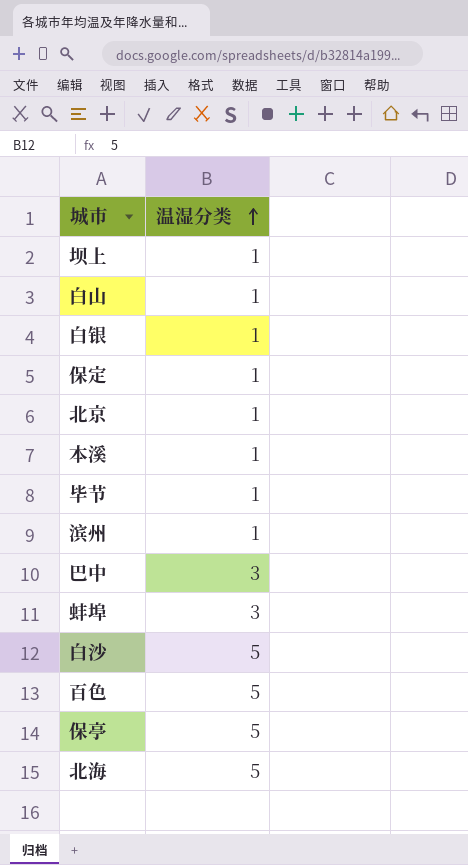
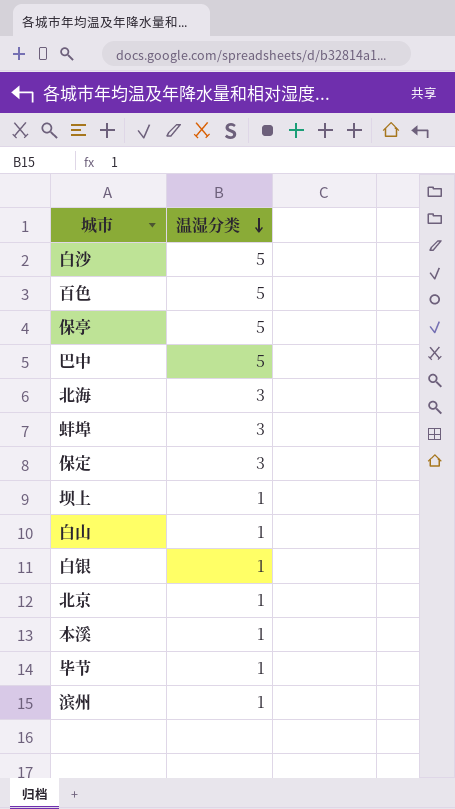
row order: 温湿分类 ascending -> 温湿分类 descending
巴中 | 温湿分类: 3 -> 5
北海 | 温湿分类: 5 -> 3
保定 | 温湿分类: 1 -> 3

